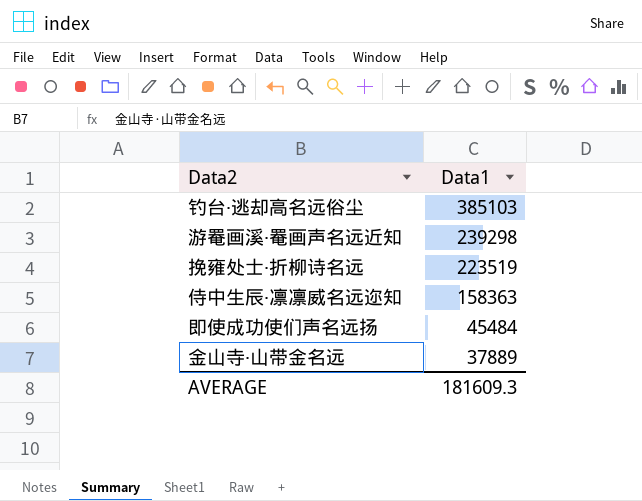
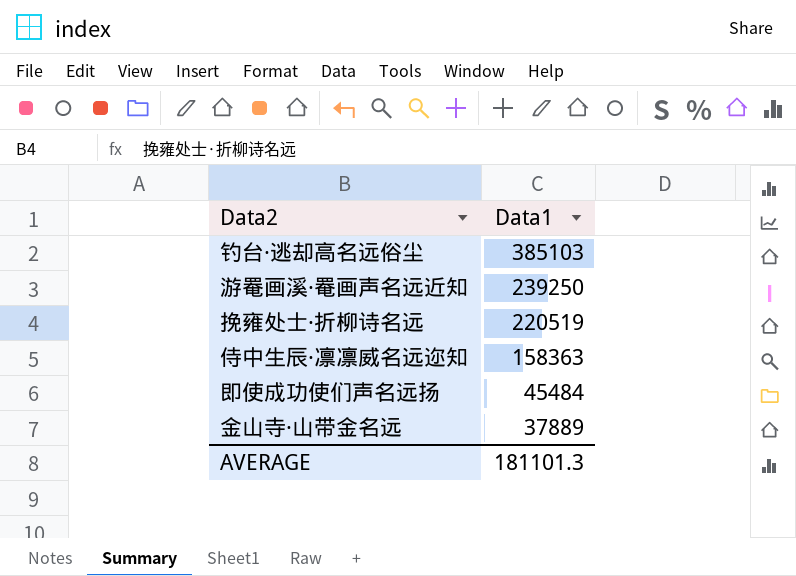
游罨画溪·罨画声名远近知 | Data1: 239298 -> 239250
挽雍处士·折柳诗名远 | Data1: 223519 -> 220519
AVERAGE | Data1: 181609.3 -> 181101.3

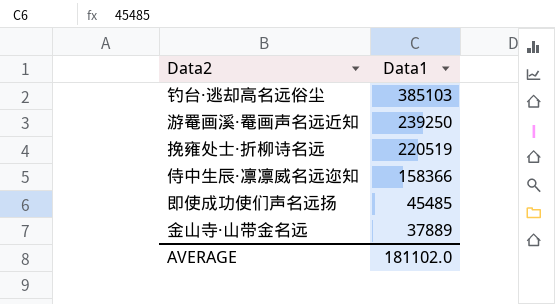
侍中生辰·凛凛威名远迩知 | Data1: 158363 -> 158366
即使成功使们声名远扬 | Data1: 45484 -> 45485
AVERAGE | Data1: 181101.3 -> 181102.0

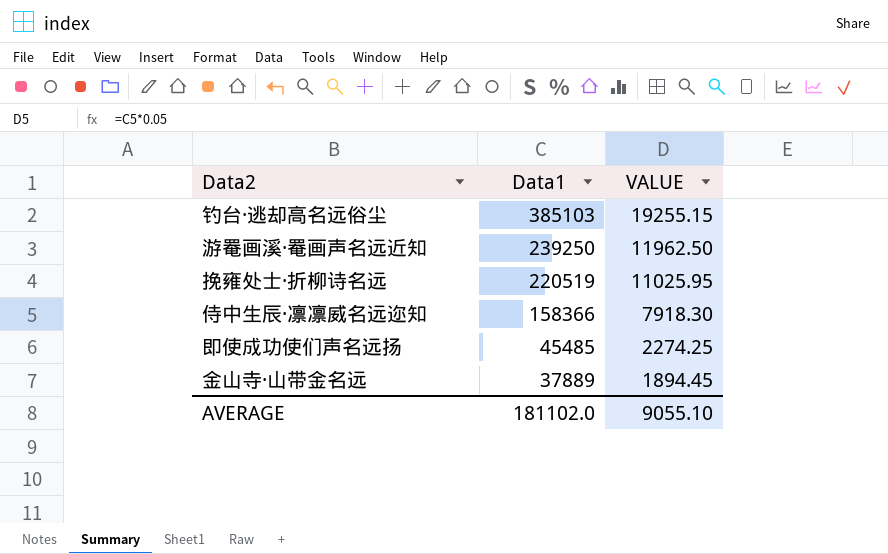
column VALUE | formula: none -> [Data1] * 0.05

